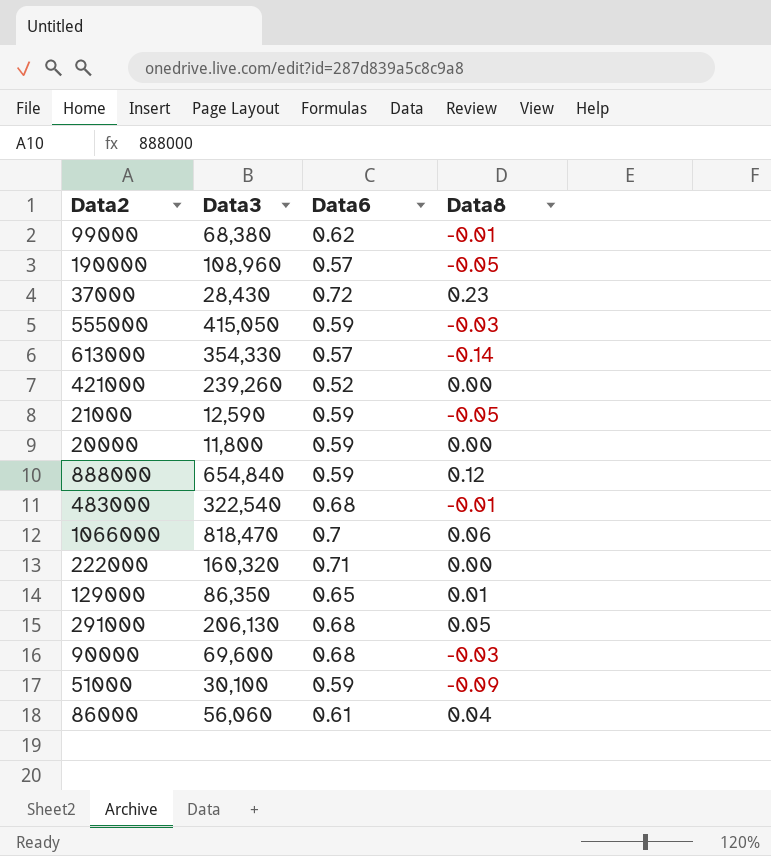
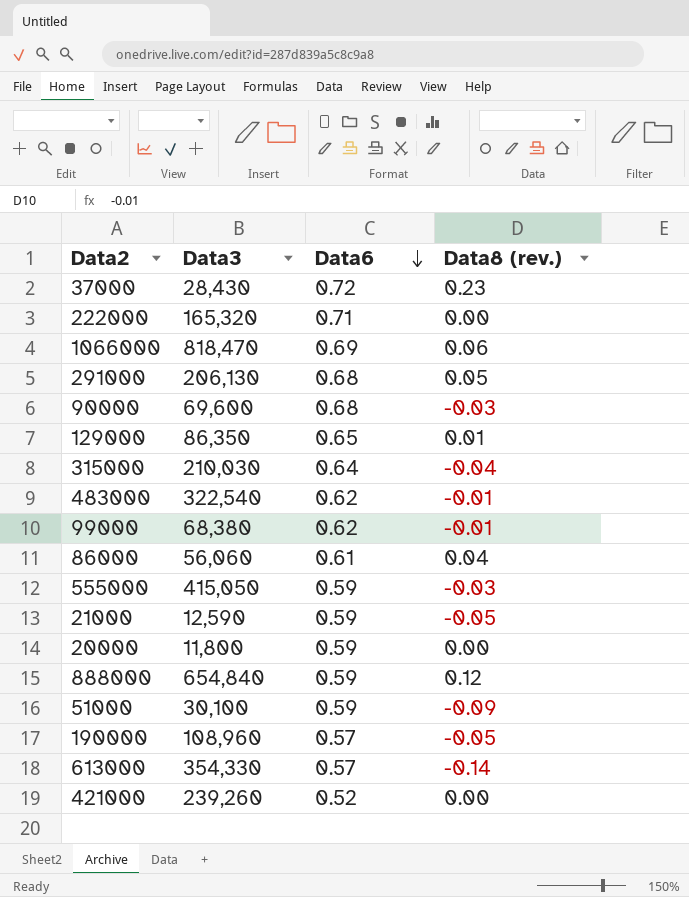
row order: none -> Data6 descending
column name: Data8 -> Data8 (rev.)
222000 | Data3: 160,320 -> 165,320
1066000 | Data6: 0.7 -> 0.69
row 315000: none -> 210,030 | 0.64 | -0.04
483000 | Data6: 0.68 -> 0.62

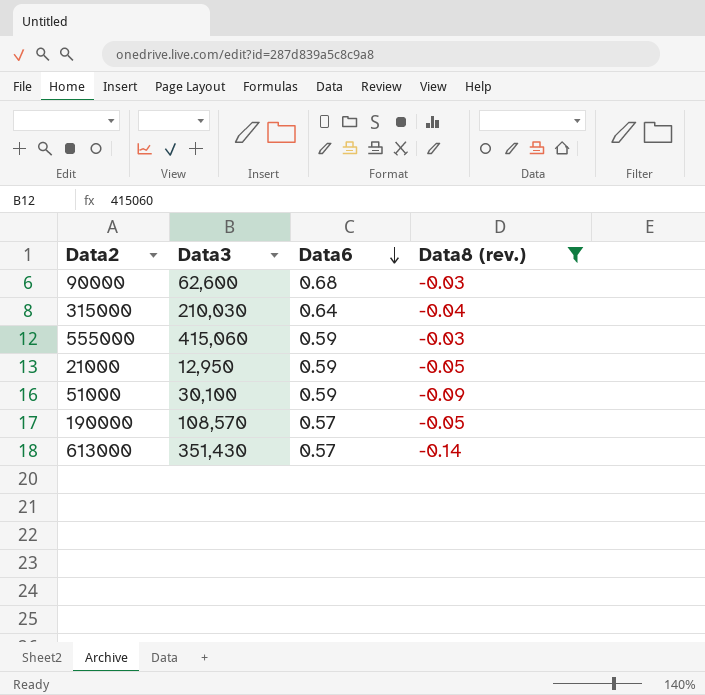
filter: none -> Data8 (rev.) <= -0.03
90000 | Data3: 69,600 -> 62,600
555000 | Data3: 415,050 -> 415,060
21000 | Data3: 12,590 -> 12,950
190000 | Data3: 108,960 -> 108,570
613000 | Data3: 354,330 -> 351,430

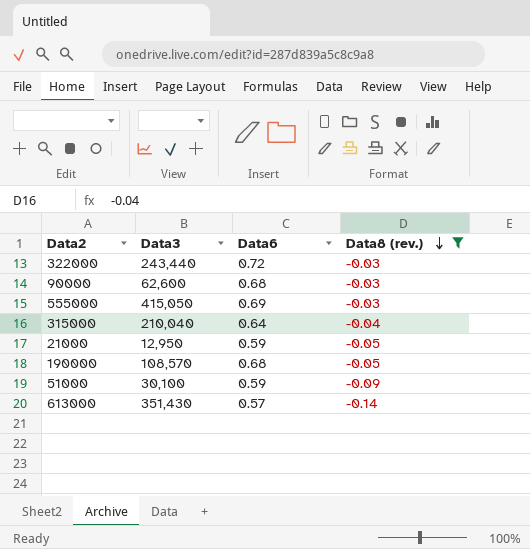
row order: Data6 descending -> Data8 (rev.) descending
row 322000: none -> 243,440 | 0.72 | -0.03
555000 | Data3: 415,060 -> 415,050
555000 | Data6: 0.59 -> 0.69
315000 | Data3: 210,030 -> 210,040
190000 | Data6: 0.57 -> 0.68

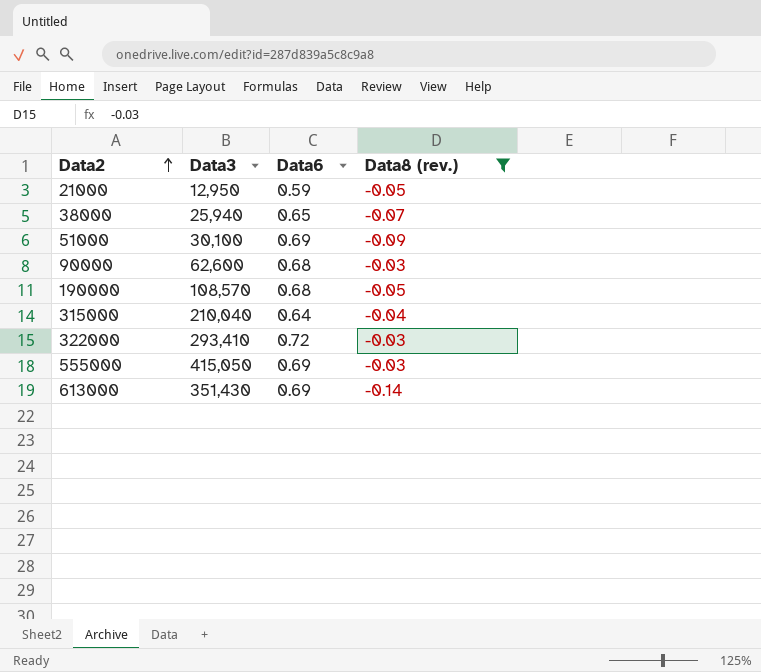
row order: Data8 (rev.) descending -> Data2 ascending
row 38000: none -> 25,940 | 0.65 | -0.07
51000 | Data6: 0.59 -> 0.69
322000 | Data3: 243,440 -> 293,410
613000 | Data6: 0.57 -> 0.69

